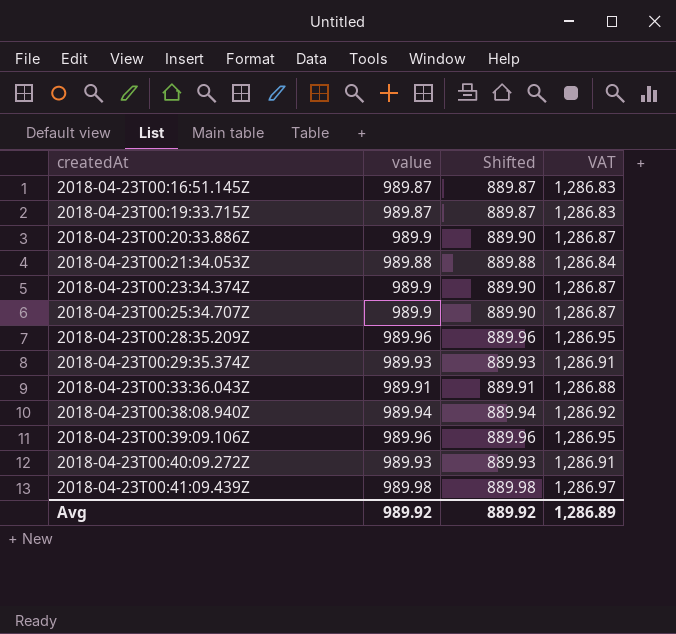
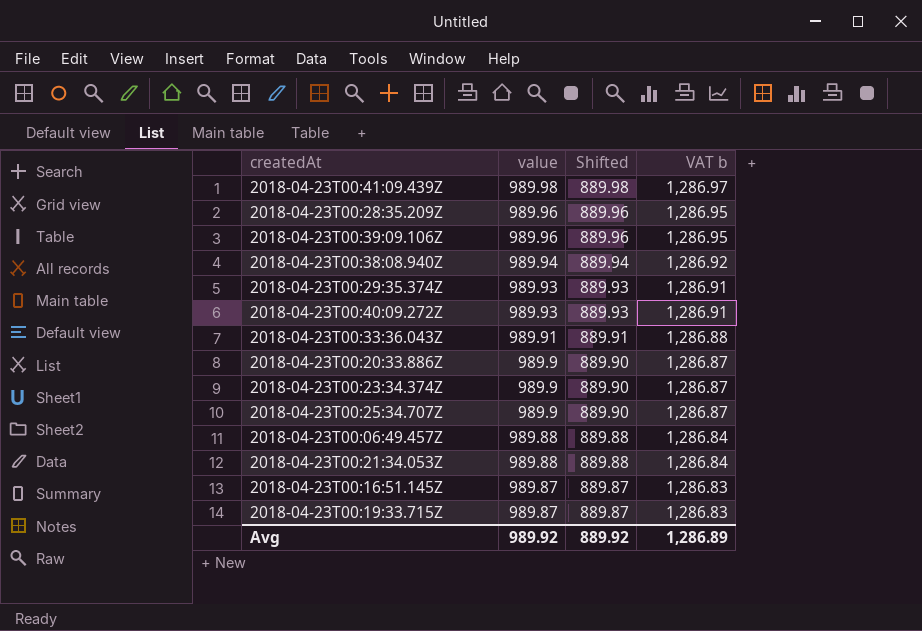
row order: createdAt ascending -> value descending
column name: VAT -> VAT b
row 2018-04-23T00:06:49.457Z: none -> 989.88 | 889.88 | 1,286.84

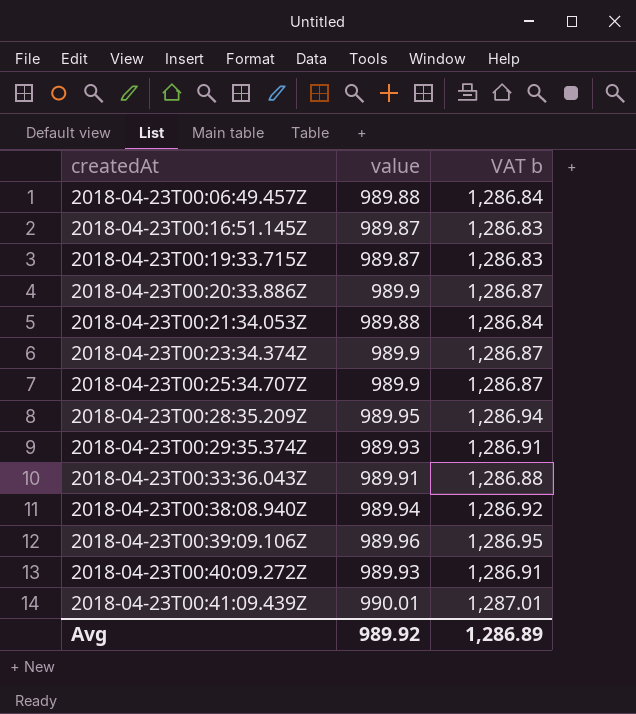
row order: value descending -> createdAt ascending
column Shifted | formula: [value] - 100 -> none
2018-04-23T00:28:35.209Z | value: 989.96 -> 989.95
2018-04-23T00:28:35.209Z | VAT b: 1,286.95 -> 1,286.94
2018-04-23T00:41:09.439Z | value: 989.98 -> 990.01
2018-04-23T00:41:09.439Z | VAT b: 1,286.97 -> 1,287.01

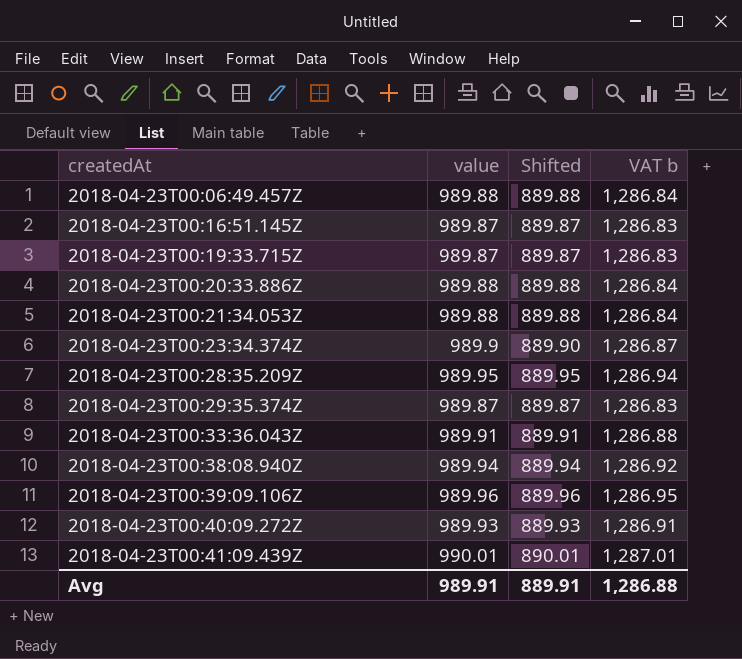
column Shifted | formula: none -> [value] - 100
row 2018-04-23T00:25:34.707Z: 989.9 | 1,286.87 -> none
2018-04-23T00:20:33.886Z | value: 989.9 -> 989.88
2018-04-23T00:20:33.886Z | VAT b: 1,286.87 -> 1,286.84
2018-04-23T00:29:35.374Z | value: 989.93 -> 989.87
2018-04-23T00:29:35.374Z | VAT b: 1,286.91 -> 1,286.83
Avg | value: 989.92 -> 989.91
Avg | VAT b: 1,286.89 -> 1,286.88

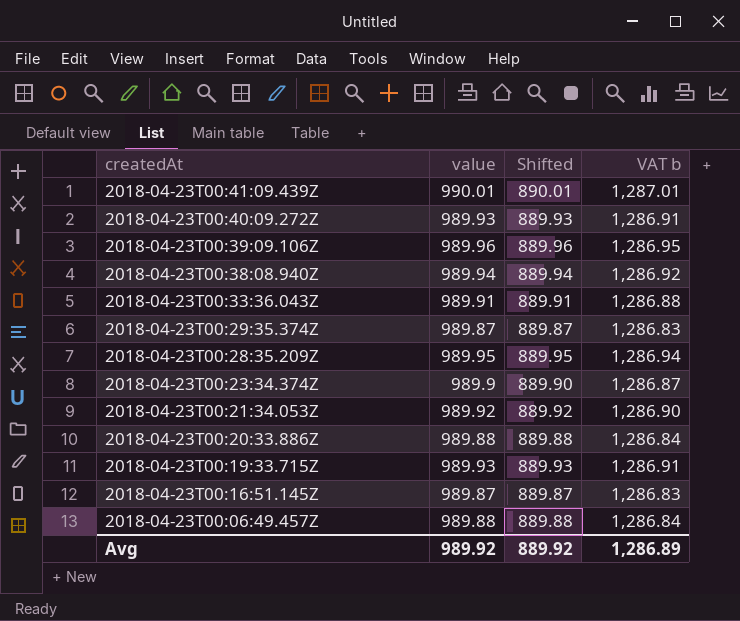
row order: createdAt ascending -> createdAt descending
2018-04-23T00:21:34.053Z | value: 989.88 -> 989.92
2018-04-23T00:21:34.053Z | Shifted: 889.88 -> 889.92
2018-04-23T00:21:34.053Z | VAT b: 1,286.84 -> 1,286.90
2018-04-23T00:19:33.715Z | value: 989.87 -> 989.93
2018-04-23T00:19:33.715Z | Shifted: 889.87 -> 889.93
2018-04-23T00:19:33.715Z | VAT b: 1,286.83 -> 1,286.91
Avg | value: 989.91 -> 989.92
Avg | Shifted: 889.91 -> 889.92
Avg | VAT b: 1,286.88 -> 1,286.89

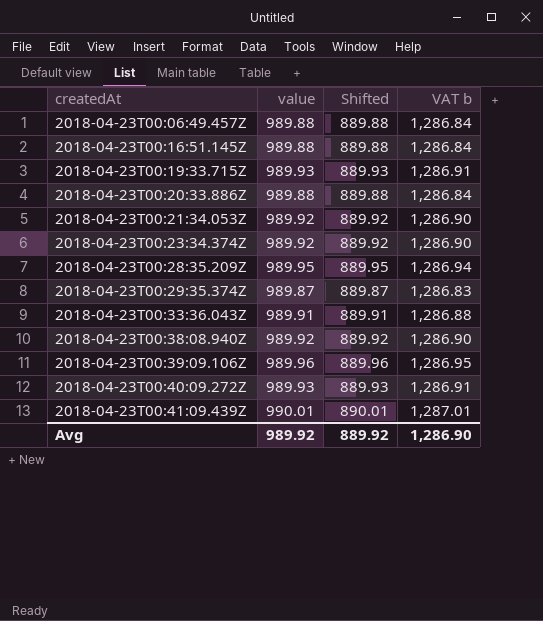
row order: createdAt descending -> createdAt ascending
2018-04-23T00:16:51.145Z | value: 989.87 -> 989.88
2018-04-23T00:16:51.145Z | Shifted: 889.87 -> 889.88
2018-04-23T00:16:51.145Z | VAT b: 1,286.83 -> 1,286.84
2018-04-23T00:23:34.374Z | value: 989.9 -> 989.92
2018-04-23T00:23:34.374Z | Shifted: 889.90 -> 889.92
2018-04-23T00:23:34.374Z | VAT b: 1,286.87 -> 1,286.90
2018-04-23T00:38:08.940Z | value: 989.94 -> 989.92
2018-04-23T00:38:08.940Z | Shifted: 889.94 -> 889.92
2018-04-23T00:38:08.940Z | VAT b: 1,286.92 -> 1,286.90
Avg | VAT b: 1,286.89 -> 1,286.90

